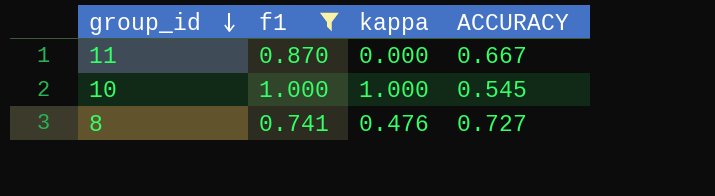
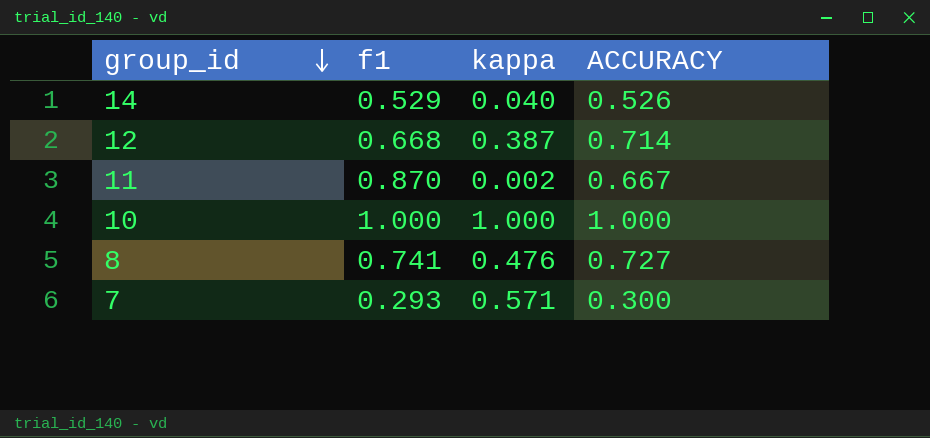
filter: f1 >= 0.741 -> none
11 | kappa: 0.000 -> 0.002
10 | ACCURACY: 0.545 -> 1.000

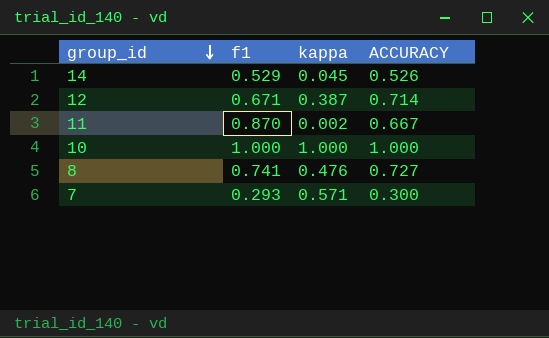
14 | kappa: 0.040 -> 0.045
12 | f1: 0.668 -> 0.671

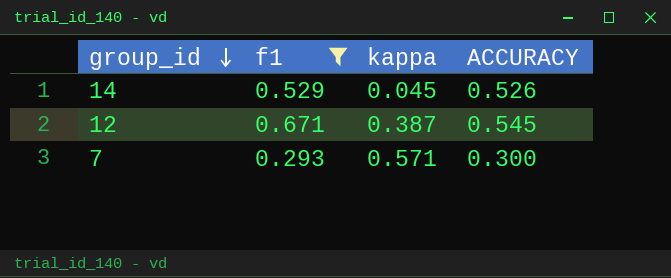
filter: none -> f1 <= 0.671
12 | ACCURACY: 0.714 -> 0.545

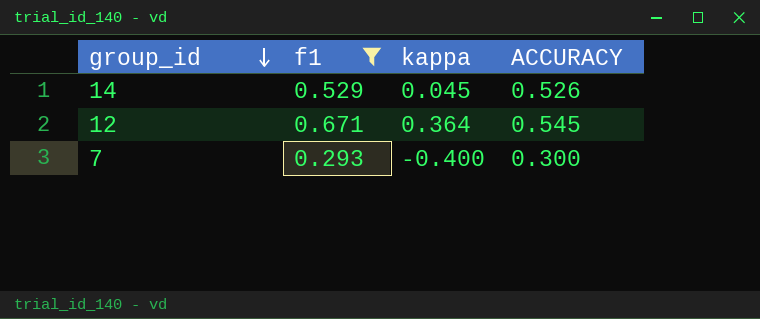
12 | kappa: 0.387 -> 0.364
7 | kappa: 0.571 -> -0.400

